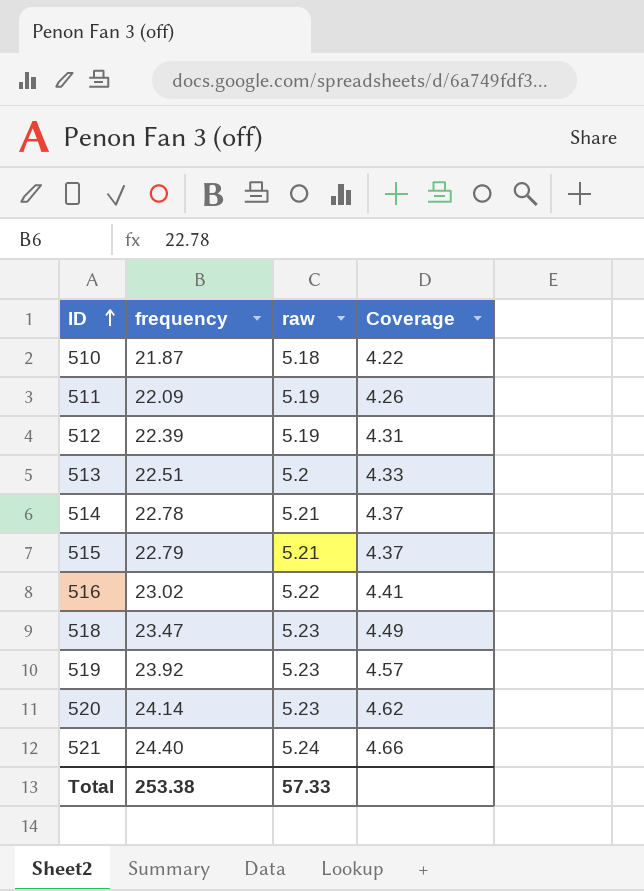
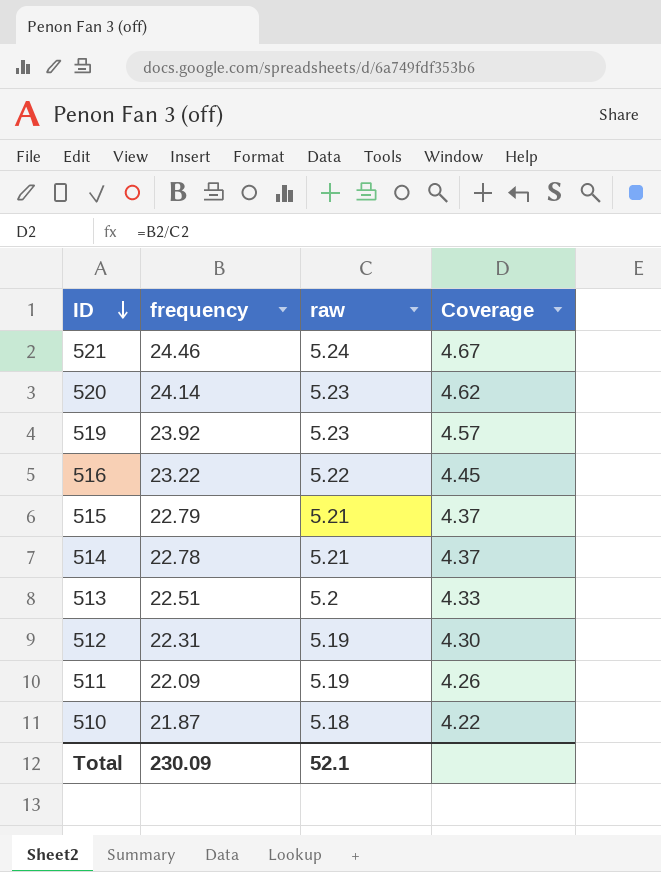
row order: ID ascending -> ID descending
row 518: 23.47 | 5.23 | 4.49 -> none
521 | frequency: 24.40 -> 24.46
521 | Coverage: 4.66 -> 4.67
516 | frequency: 23.02 -> 23.22
516 | Coverage: 4.41 -> 4.45
512 | frequency: 22.39 -> 22.31
512 | Coverage: 4.31 -> 4.30
Total | frequency: 253.38 -> 230.09
Total | raw: 57.33 -> 52.1

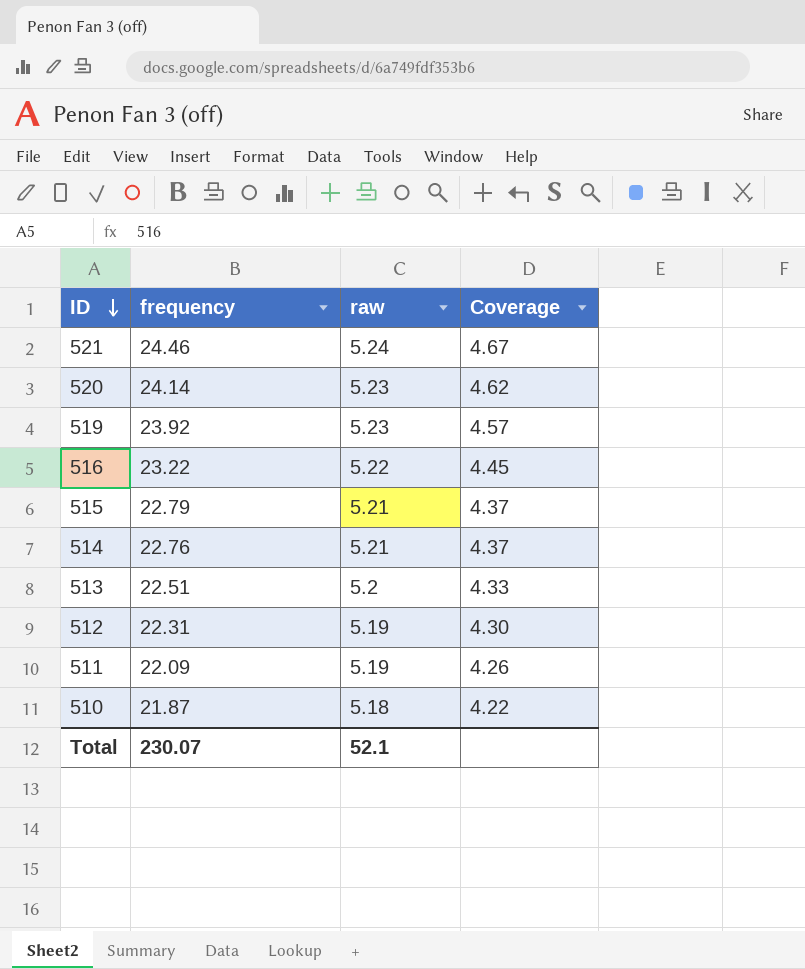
514 | frequency: 22.78 -> 22.76
Total | frequency: 230.09 -> 230.07

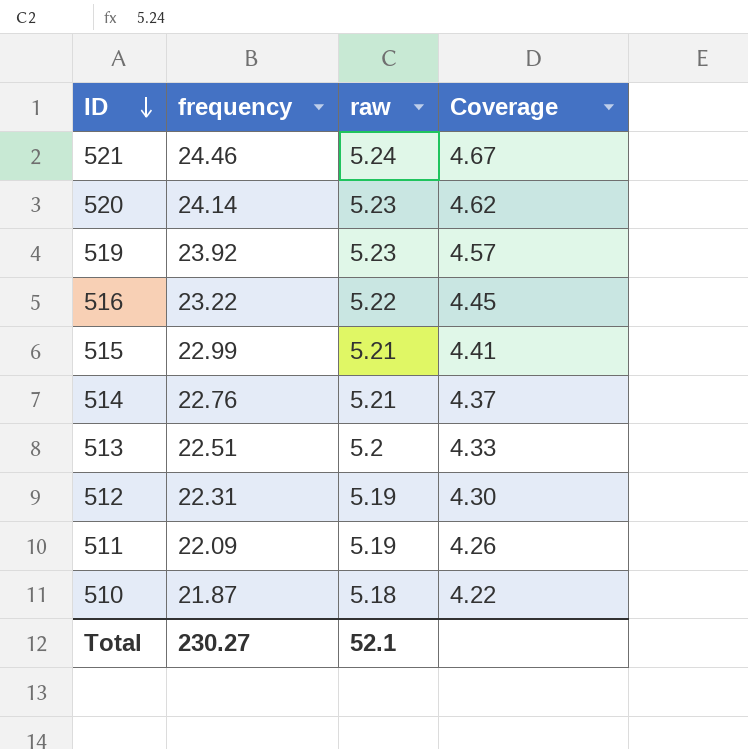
515 | frequency: 22.79 -> 22.99
515 | Coverage: 4.37 -> 4.41
Total | frequency: 230.07 -> 230.27

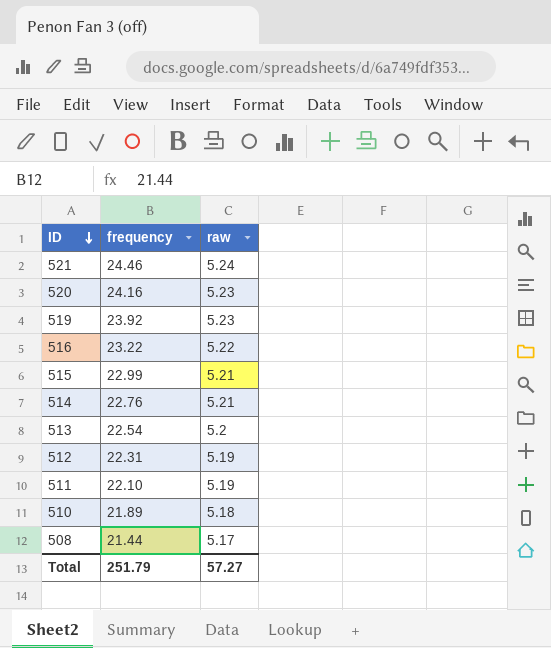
column Coverage | formula: [frequency] / [raw] -> none
520 | frequency: 24.14 -> 24.16
513 | frequency: 22.51 -> 22.54
511 | frequency: 22.09 -> 22.10
510 | frequency: 21.87 -> 21.89
row 508: none -> 21.44 | 5.17
Total | frequency: 230.27 -> 251.79
Total | raw: 52.1 -> 57.27

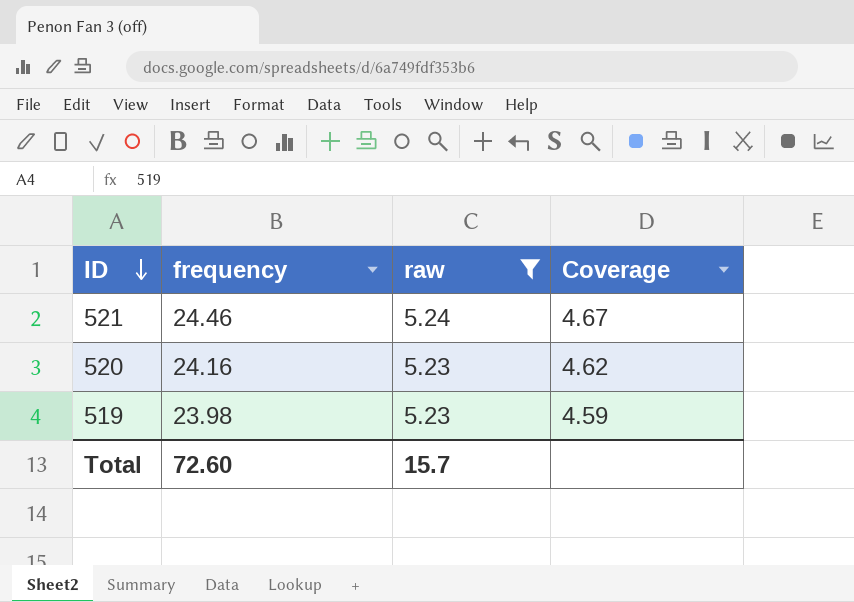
filter: none -> raw >= 5.23
column Coverage | formula: none -> [frequency] / [raw]
519 | frequency: 23.92 -> 23.98
Total | frequency: 251.79 -> 72.60
Total | raw: 57.27 -> 15.7

